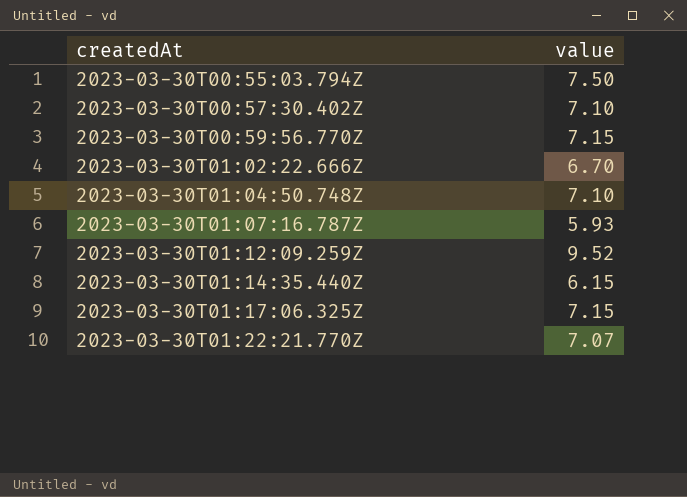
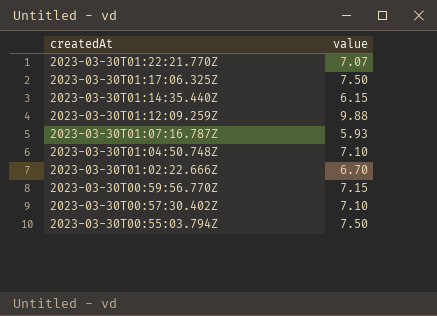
row order: createdAt ascending -> createdAt descending
2023-03-30T01:17:06.325Z | value: 7.15 -> 7.50
2023-03-30T01:12:09.259Z | value: 9.52 -> 9.88

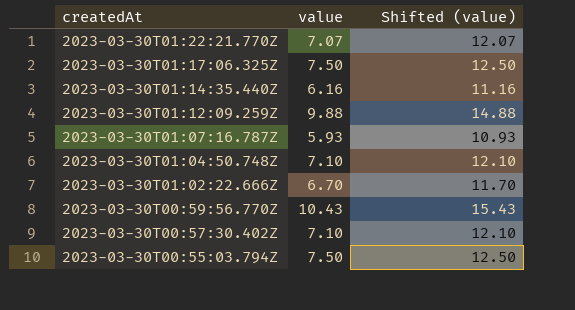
column Shifted (value) | formula: none -> [value] + 5
2023-03-30T01:14:35.440Z | value: 6.15 -> 6.16
2023-03-30T00:59:56.770Z | value: 7.15 -> 10.43

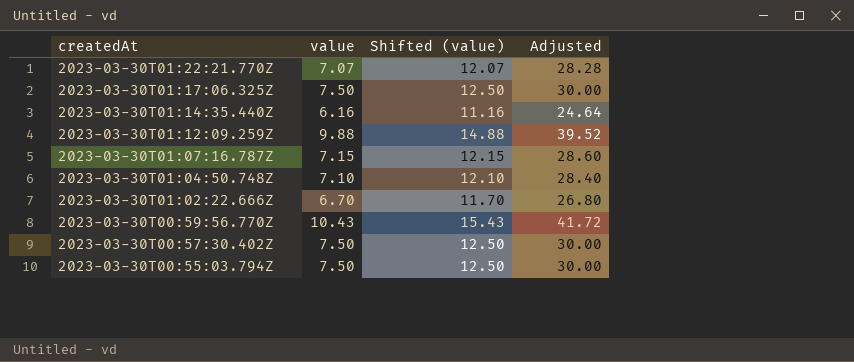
column Adjusted | formula: none -> [value] * 4
2023-03-30T01:07:16.787Z | value: 5.93 -> 7.15
2023-03-30T01:07:16.787Z | Shifted (value): 10.93 -> 12.15
2023-03-30T00:57:30.402Z | value: 7.10 -> 7.50
2023-03-30T00:57:30.402Z | Shifted (value): 12.10 -> 12.50

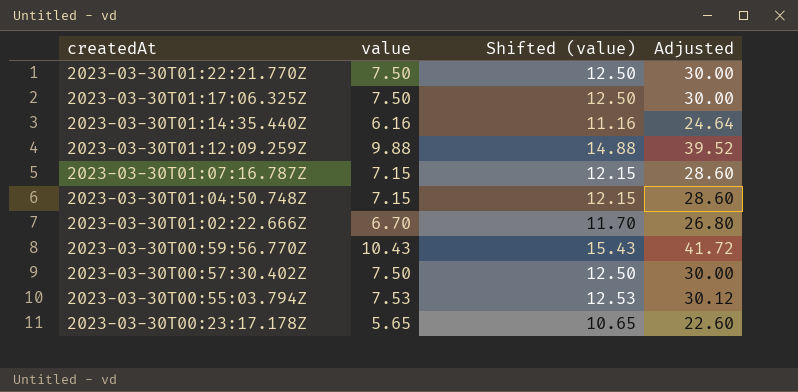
2023-03-30T01:22:21.770Z | value: 7.07 -> 7.50
2023-03-30T01:22:21.770Z | Shifted (value): 12.07 -> 12.50
2023-03-30T01:22:21.770Z | Adjusted: 28.28 -> 30.00
2023-03-30T01:04:50.748Z | value: 7.10 -> 7.15
2023-03-30T01:04:50.748Z | Shifted (value): 12.10 -> 12.15
2023-03-30T01:04:50.748Z | Adjusted: 28.40 -> 28.60
2023-03-30T00:55:03.794Z | value: 7.50 -> 7.53
2023-03-30T00:55:03.794Z | Shifted (value): 12.50 -> 12.53
2023-03-30T00:55:03.794Z | Adjusted: 30.00 -> 30.12
row 2023-03-30T00:23:17.178Z: none -> 5.65 | 10.65 | 22.60

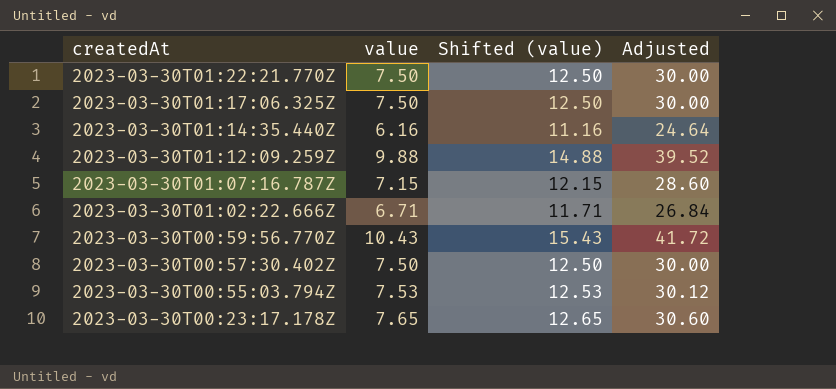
row 2023-03-30T01:04:50.748Z: 7.15 | 12.15 | 28.60 -> none
2023-03-30T01:02:22.666Z | value: 6.70 -> 6.71
2023-03-30T01:02:22.666Z | Shifted (value): 11.70 -> 11.71
2023-03-30T01:02:22.666Z | Adjusted: 26.80 -> 26.84
2023-03-30T00:23:17.178Z | value: 5.65 -> 7.65
2023-03-30T00:23:17.178Z | Shifted (value): 10.65 -> 12.65
2023-03-30T00:23:17.178Z | Adjusted: 22.60 -> 30.60

